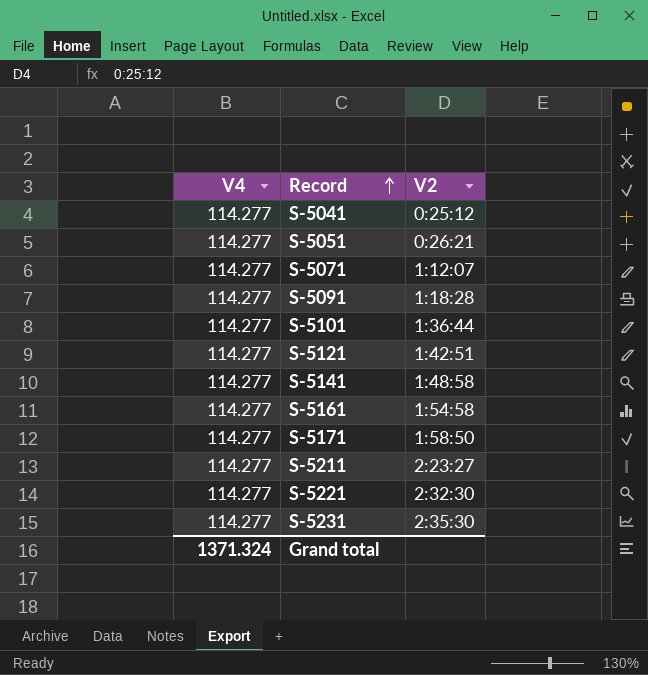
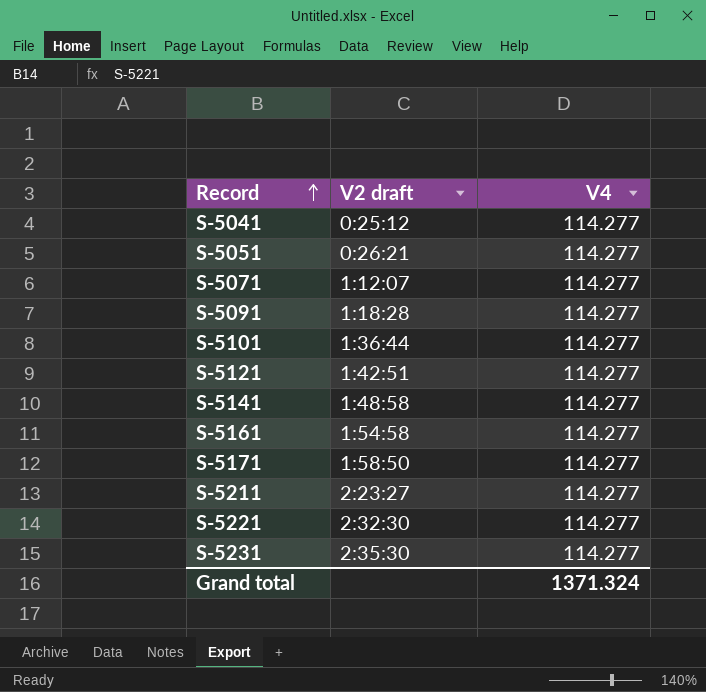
column name: V2 -> V2 draft
column V4 | position: 1 -> 3

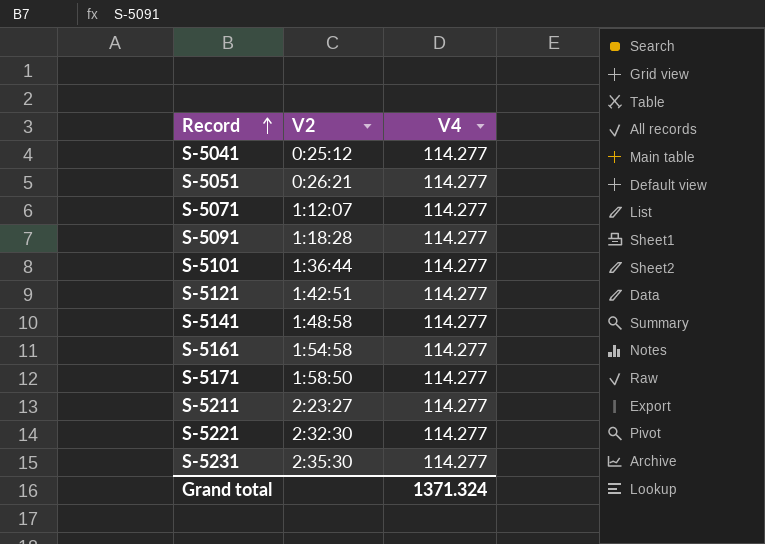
column name: V2 draft -> V2

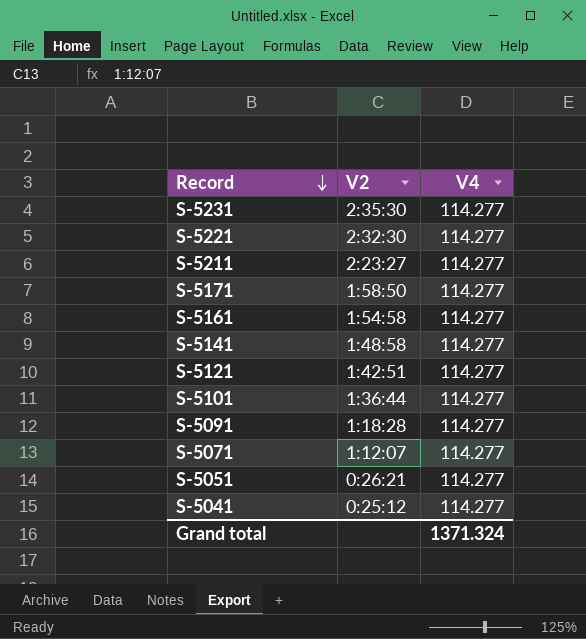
row order: Record ascending -> Record descending

